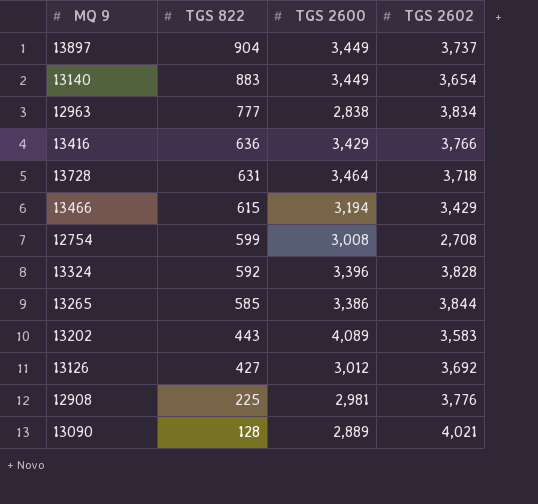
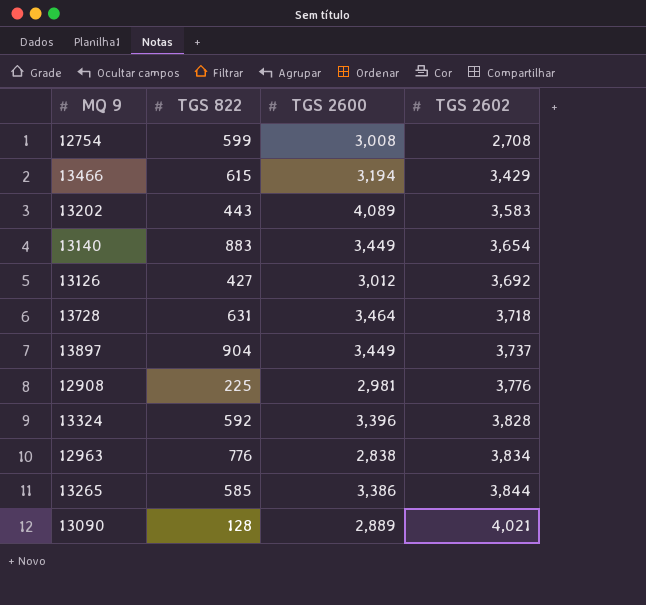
row order: TGS 822 descending -> TGS 2602 ascending
row 13416: 636 | 3,429 | 3,766 -> none
12963 | TGS 822: 777 -> 776

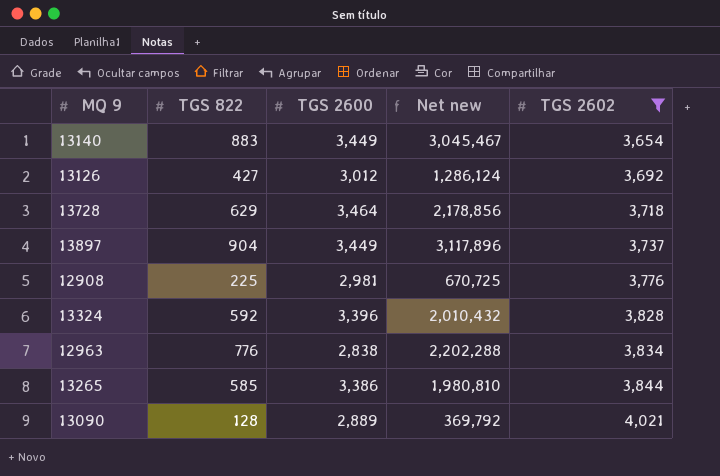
filter: none -> TGS 2602 >= 3,654
column Net new | formula: none -> [TGS 822] * [TGS 2600]
13728 | TGS 822: 631 -> 629

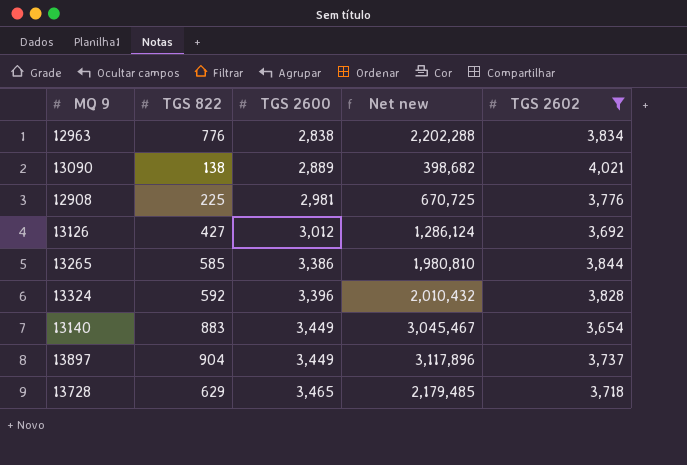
row order: TGS 2602 ascending -> TGS 2600 ascending
13090 | TGS 822: 128 -> 138
13090 | Net new: 369,792 -> 398,682
13728 | TGS 2600: 3,464 -> 3,465
13728 | Net new: 2,178,856 -> 2,179,485

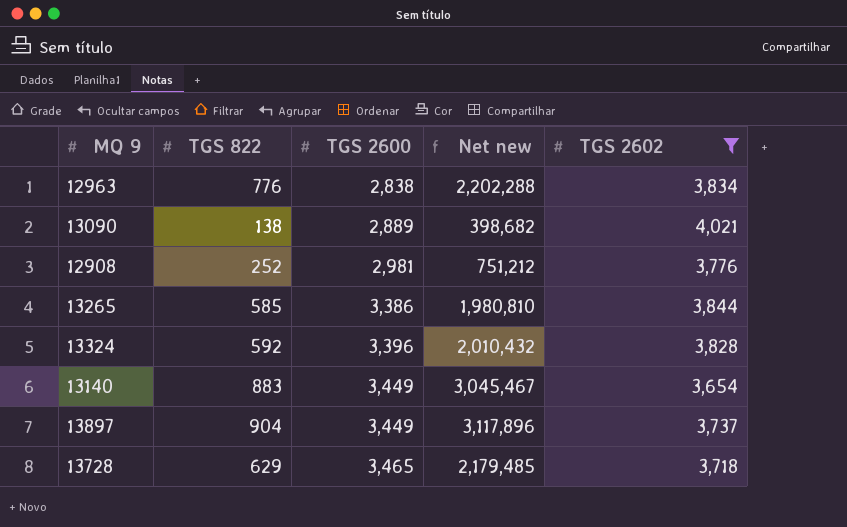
row 13126: 427 | 3,012 | 1,286,124 | 3,692 -> none
12908 | TGS 822: 225 -> 252
12908 | Net new: 670,725 -> 751,212

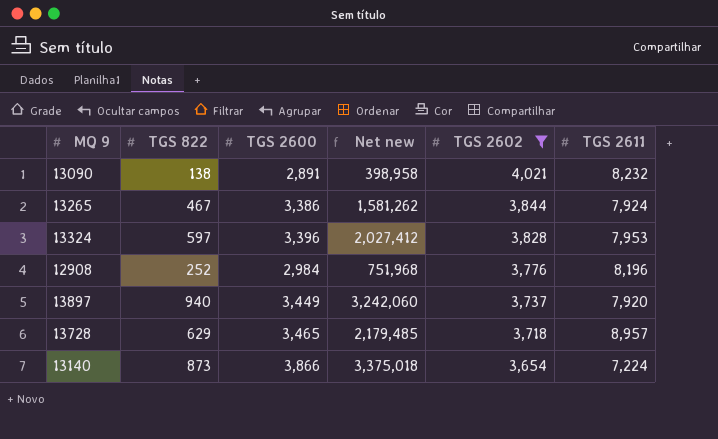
row order: TGS 2600 ascending -> TGS 2602 descending
column TGS 2611 | position: none -> 6
row 12963: 776 | 2,838 | 2,202,288 | 3,834 -> none
13090 | TGS 2600: 2,889 -> 2,891
13090 | Net new: 398,682 -> 398,958
13265 | TGS 822: 585 -> 467
13265 | Net new: 1,980,810 -> 1,581,262
13324 | TGS 822: 592 -> 597
13324 | Net new: 2,010,432 -> 2,027,412
12908 | TGS 2600: 2,981 -> 2,984
12908 | Net new: 751,212 -> 751,968
13897 | TGS 822: 904 -> 940
13897 | Net new: 3,117,896 -> 3,242,060
13140 | TGS 822: 883 -> 873
13140 | TGS 2600: 3,449 -> 3,866
13140 | Net new: 3,045,467 -> 3,375,018

